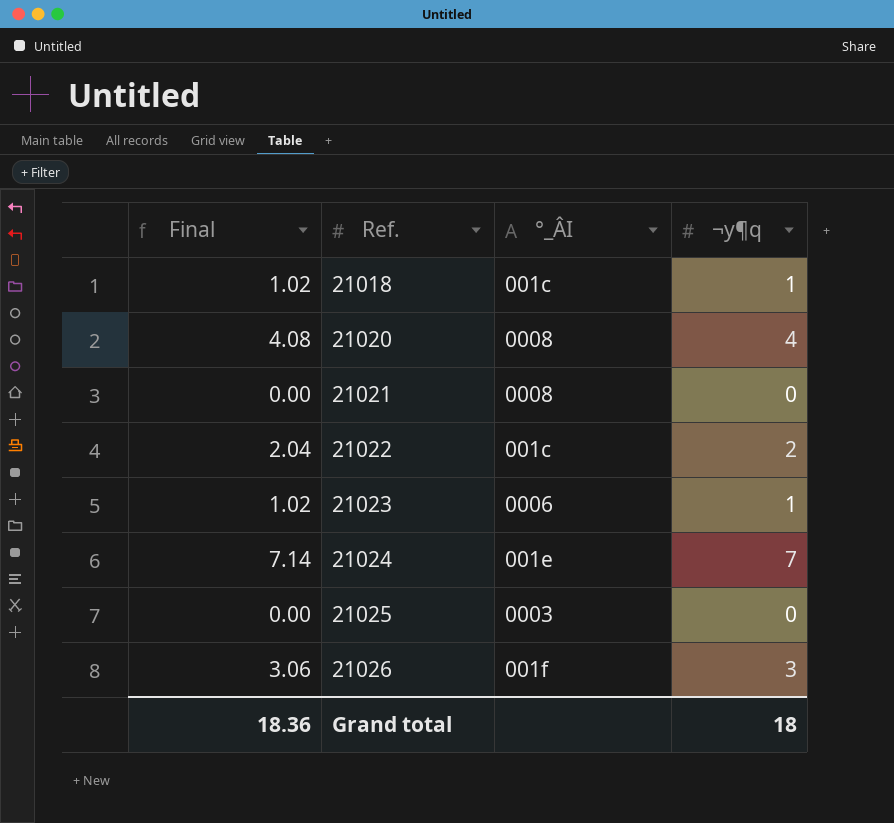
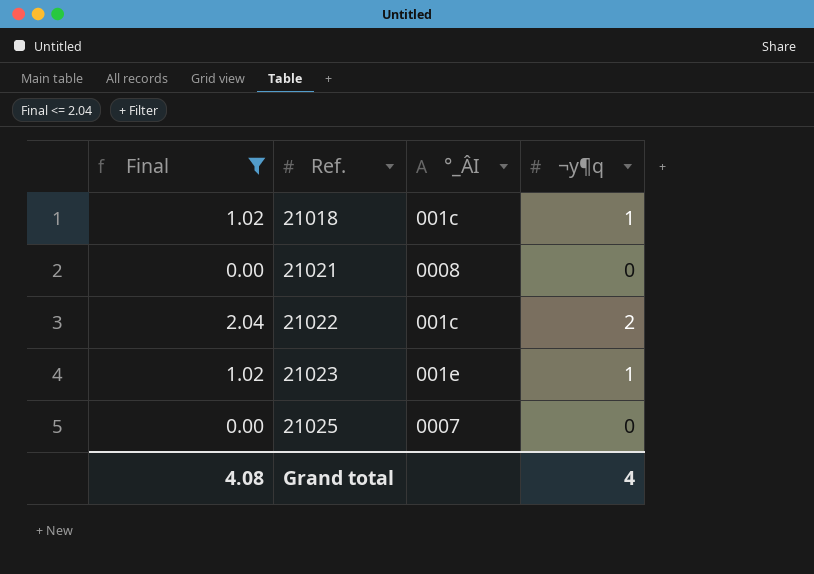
filter: none -> Final <= 2.04
21023 | °_ÂI: 0006 -> 001e
21025 | °_ÂI: 0003 -> 0007
Grand total | Final: 18.36 -> 4.08
Grand total | ¬y¶q: 18 -> 4

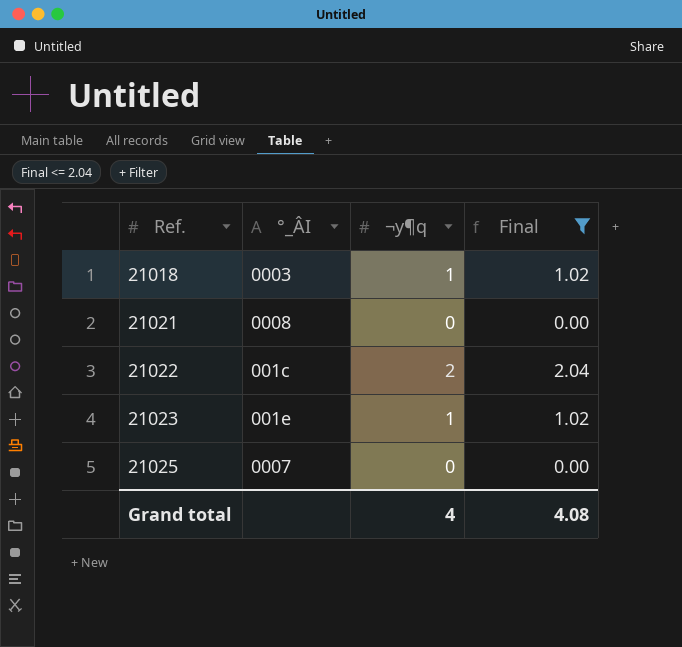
column Final | position: 1 -> 4
21018 | °_ÂI: 001c -> 0003

